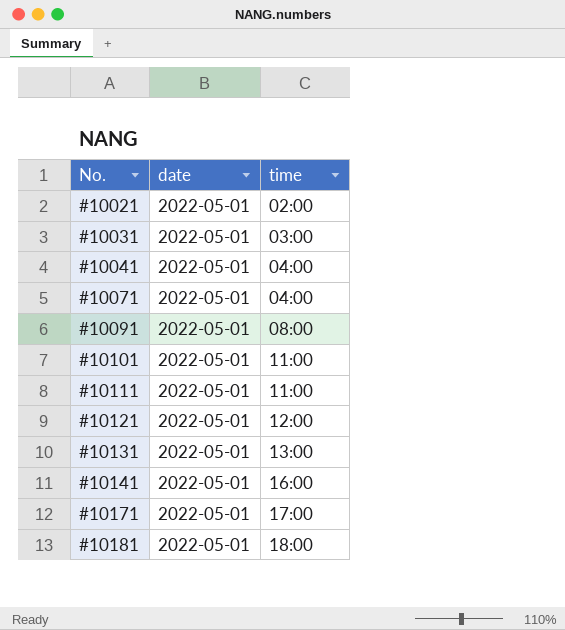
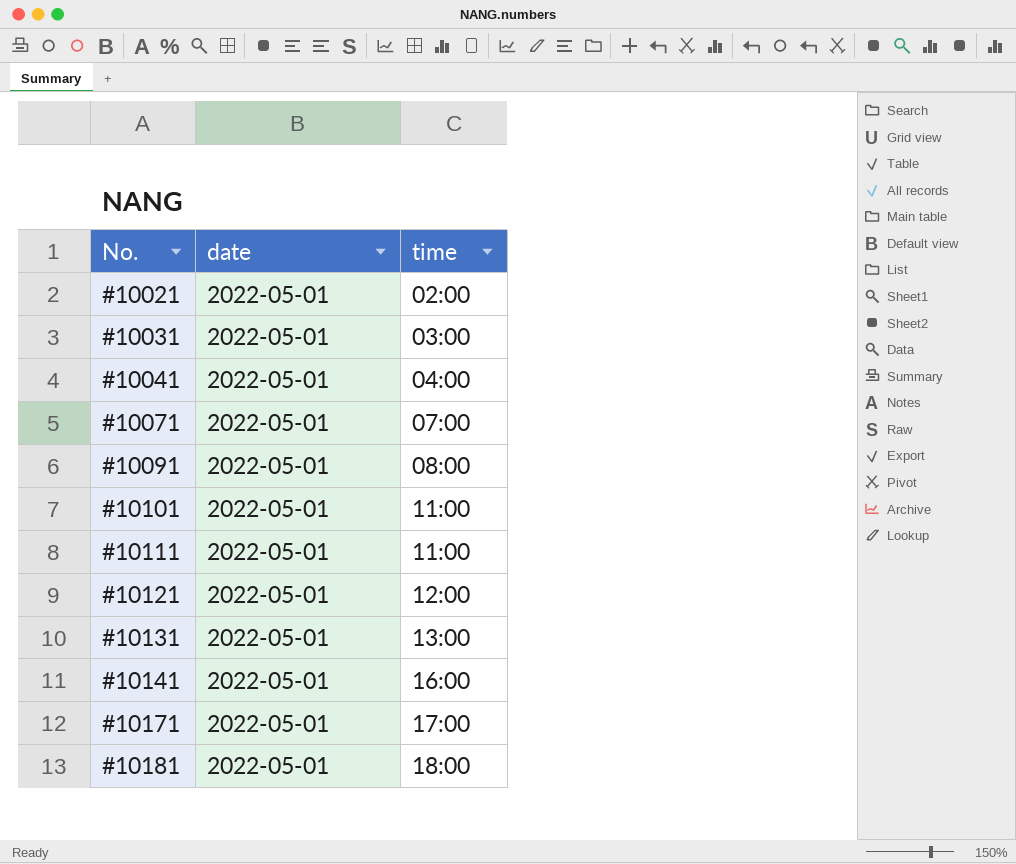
#10071 | time: 04:00 -> 07:00

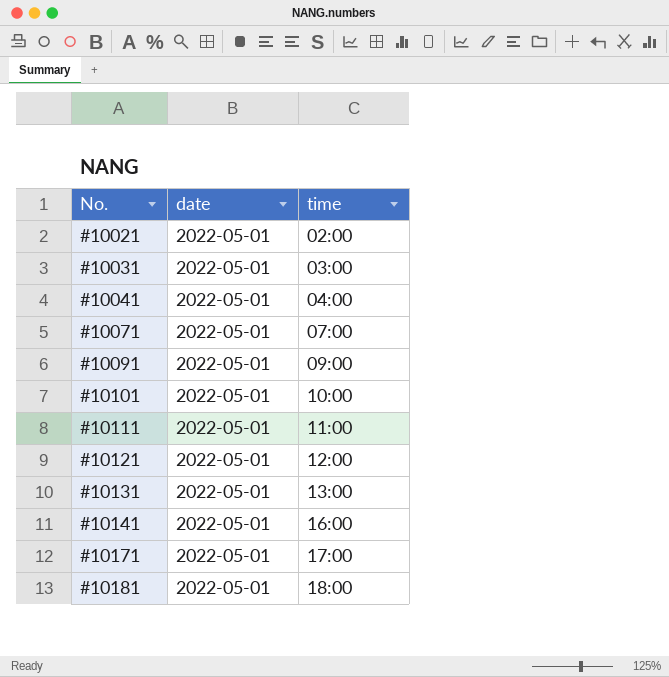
#10091 | time: 08:00 -> 09:00
#10101 | time: 11:00 -> 10:00

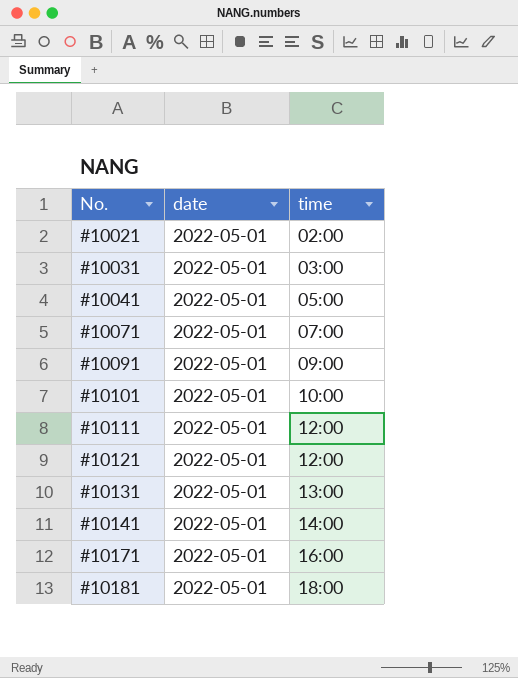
#10041 | time: 04:00 -> 05:00
#10111 | time: 11:00 -> 12:00
#10141 | time: 16:00 -> 14:00
#10171 | time: 17:00 -> 16:00

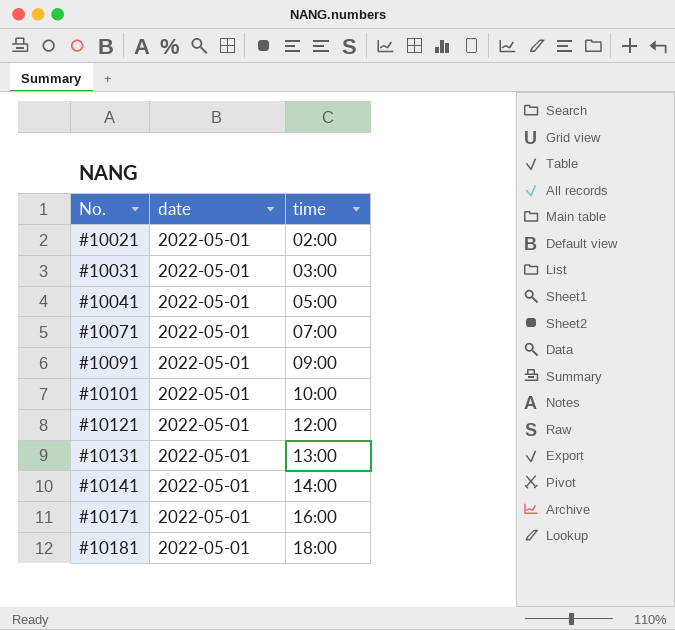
row #10111: 2022-05-01 | 12:00 -> none

